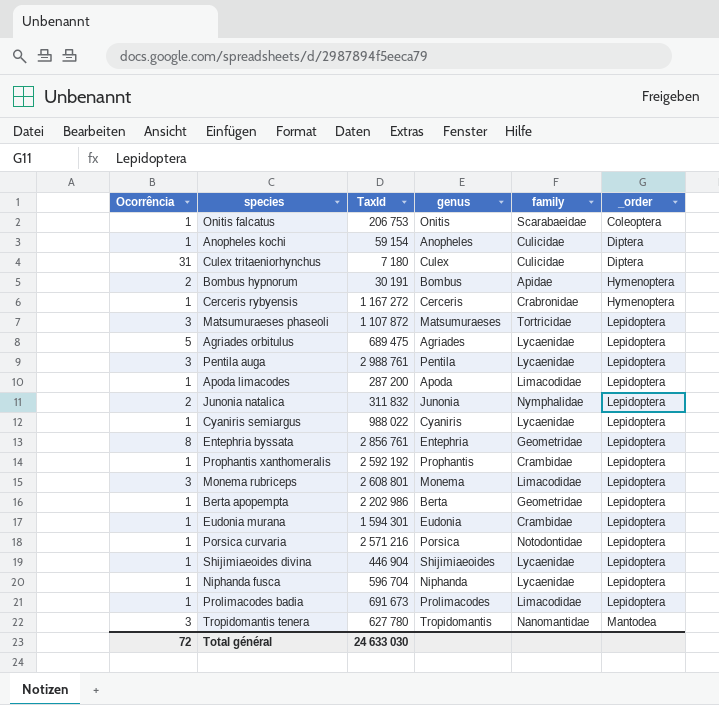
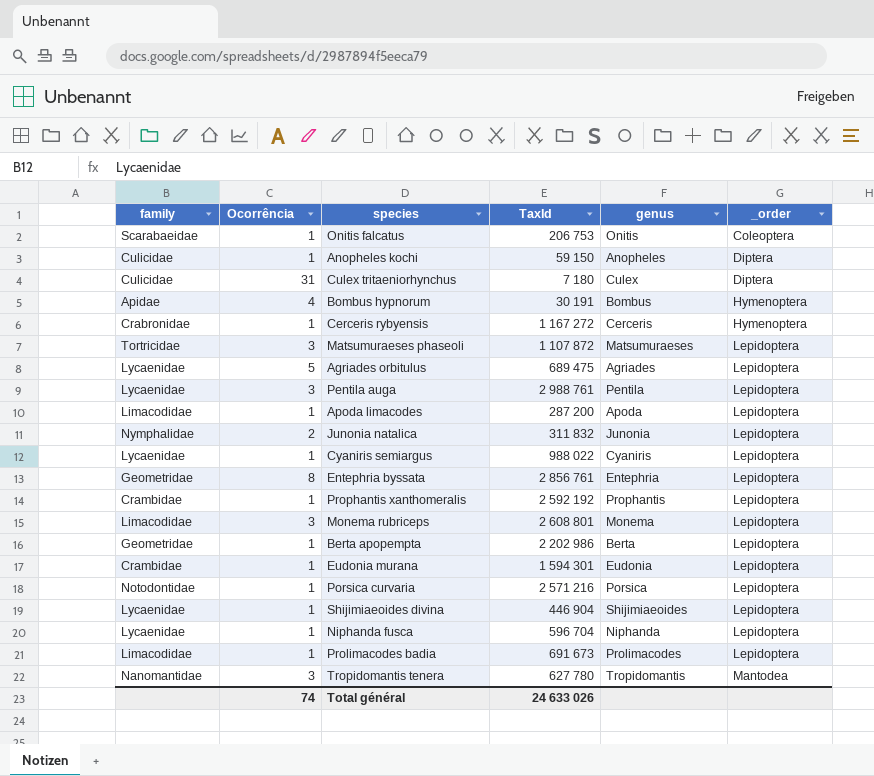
column family | position: 5 -> 1
Anopheles kochi | TaxId: 59 154 -> 59 150
Bombus hypnorum | Ocorrência: 2 -> 4
Total général | Ocorrência: 72 -> 74
Total général | TaxId: 24 633 030 -> 24 633 026

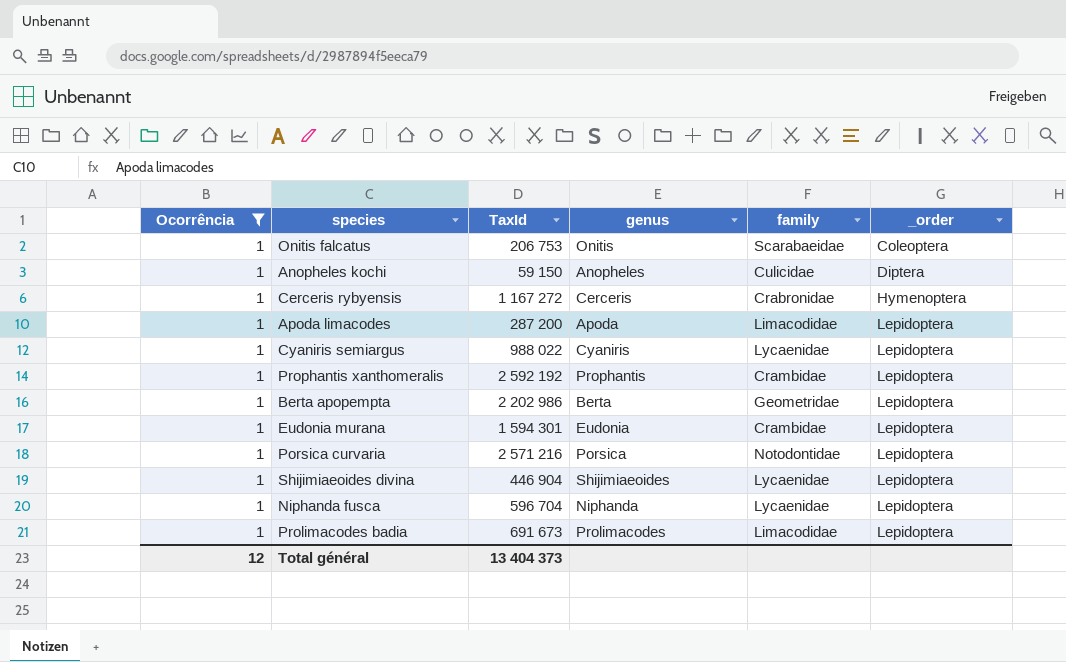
filter: none -> Ocorrência = 1
column family | position: 1 -> 5
Total général | Ocorrência: 74 -> 12
Total général | TaxId: 24 633 026 -> 13 404 373

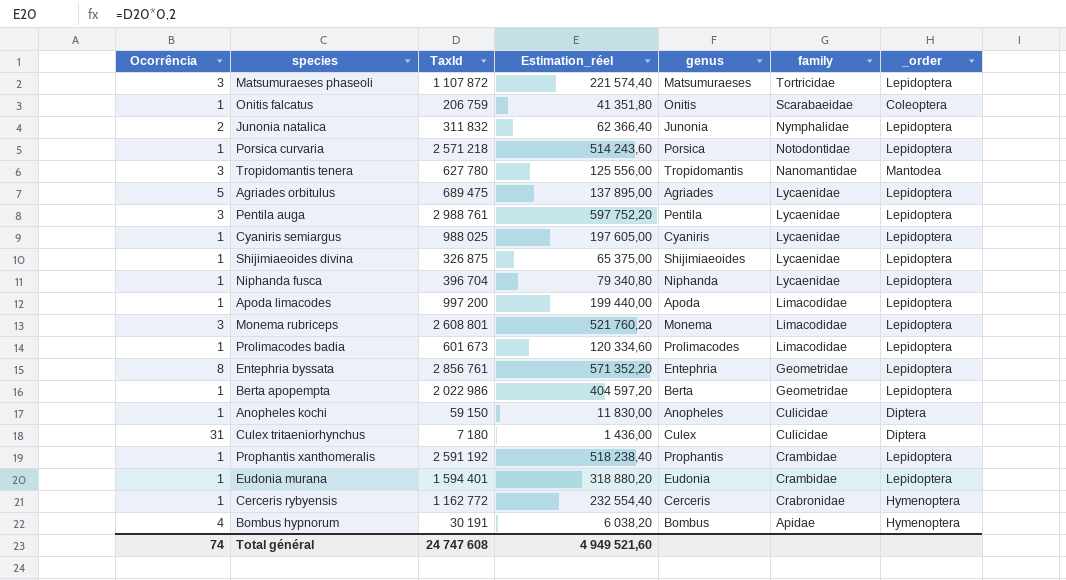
filter: Ocorrência = 1 -> none
row order: _order ascending -> family descending
column Estimation_réel | formula: none -> [TaxId] * 0,2
Onitis falcatus | TaxId: 206 753 -> 206 759
Porsica curvaria | TaxId: 2 571 216 -> 2 571 218
Cyaniris semiargus | TaxId: 988 022 -> 988 025
Shijimiaeoides divina | TaxId: 446 904 -> 326 875
Niphanda fusca | TaxId: 596 704 -> 396 704
Apoda limacodes | TaxId: 287 200 -> 997 200
Prolimacodes badia | TaxId: 691 673 -> 601 673
Berta apopempta | TaxId: 2 202 986 -> 2 022 986
Prophantis xanthomeralis | TaxId: 2 592 192 -> 2 591 192
Eudonia murana | TaxId: 1 594 301 -> 1 594 401
Cerceris rybyensis | TaxId: 1 167 272 -> 1 162 772
Total général | Ocorrência: 12 -> 74
Total général | TaxId: 13 404 373 -> 24 747 608

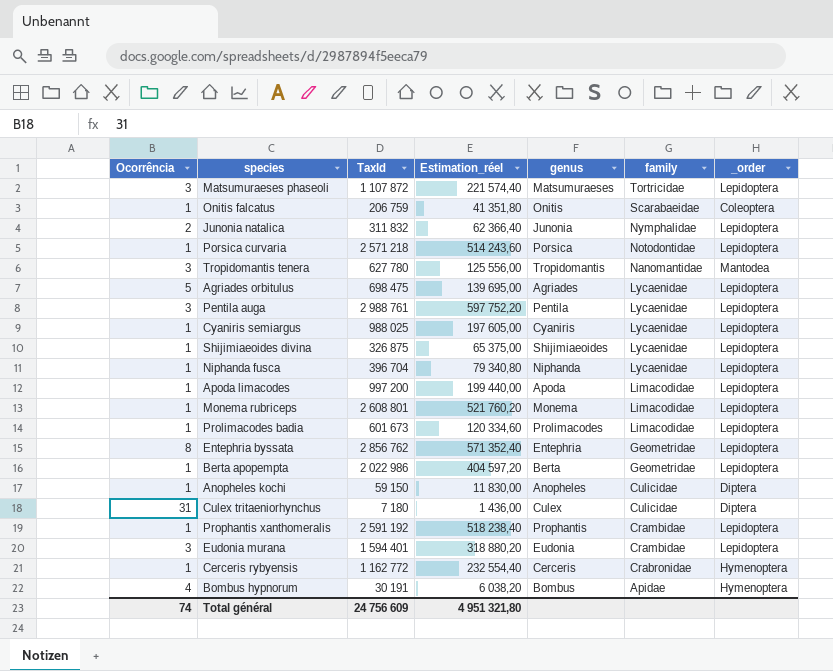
Agriades orbitulus | TaxId: 689 475 -> 698 475
Agriades orbitulus | Estimation_réel: 137 895,00 -> 139 695,00
Monema rubriceps | Ocorrência: 3 -> 1
Entephria byssata | TaxId: 2 856 761 -> 2 856 762
Entephria byssata | Estimation_réel: 571 352,20 -> 571 352,40
Eudonia murana | Ocorrência: 1 -> 3
Total général | TaxId: 24 747 608 -> 24 756 609
Total général | Estimation_réel: 4 949 521,60 -> 4 951 321,80

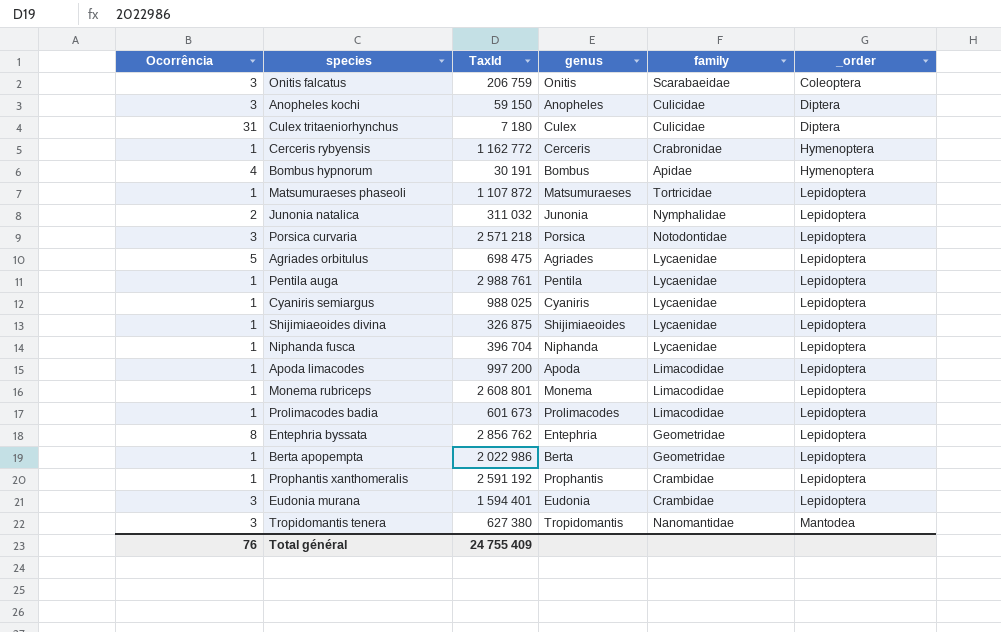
row order: family descending -> _order ascending
column Estimation_réel | formula: [TaxId] * 0,2 -> none
Onitis falcatus | Ocorrência: 1 -> 3
Anopheles kochi | Ocorrência: 1 -> 3
Matsumuraeses phaseoli | Ocorrência: 3 -> 1
Junonia natalica | TaxId: 311 832 -> 311 032
Porsica curvaria | Ocorrência: 1 -> 3
Pentila auga | Ocorrência: 3 -> 1
Tropidomantis tenera | TaxId: 627 780 -> 627 380
Total général | Ocorrência: 74 -> 76
Total général | TaxId: 24 756 609 -> 24 755 409

